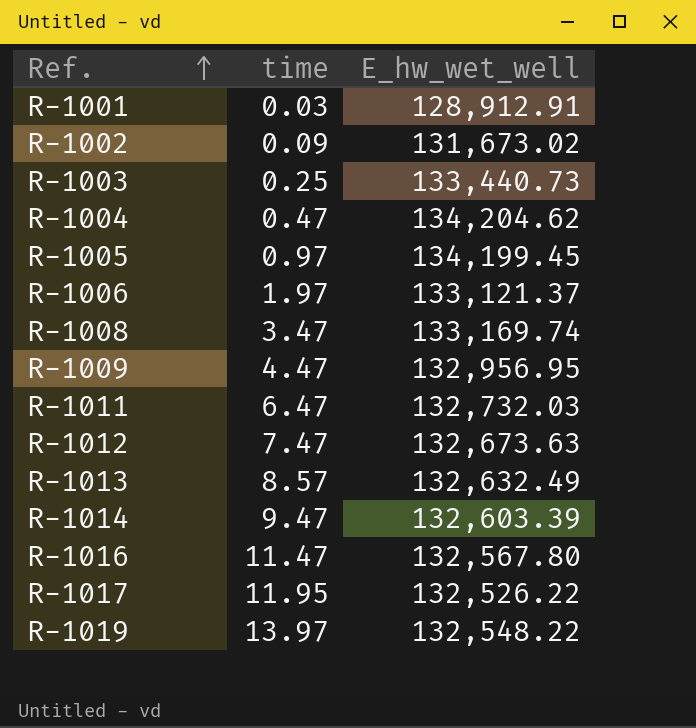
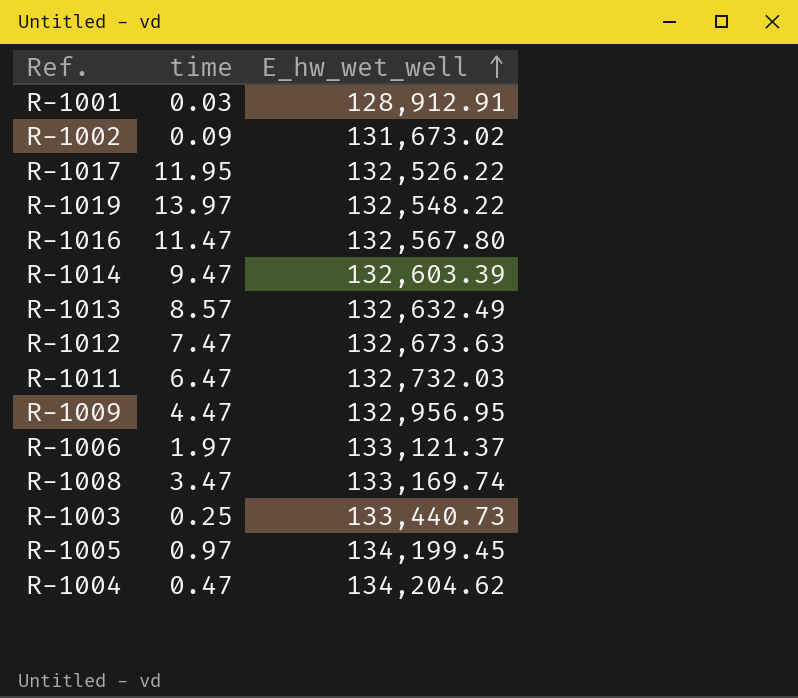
row order: Ref. ascending -> E_hw_wet_well ascending

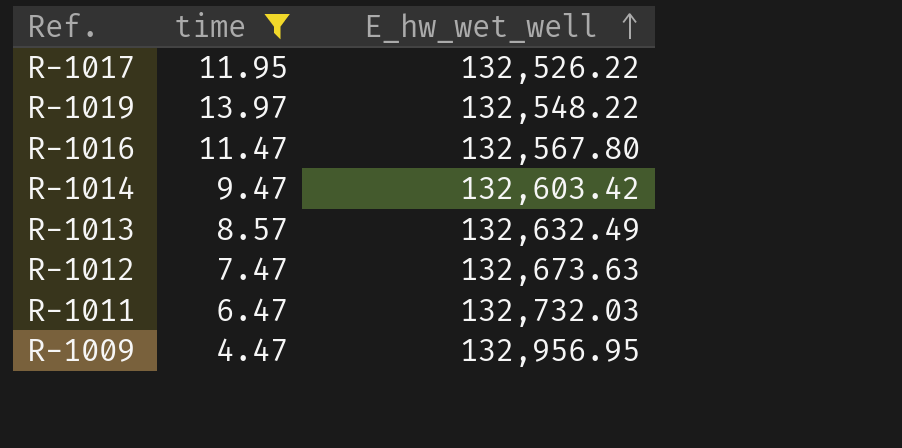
filter: none -> time >= 4.47
R-1014 | E_hw_wet_well: 132,603.39 -> 132,603.42

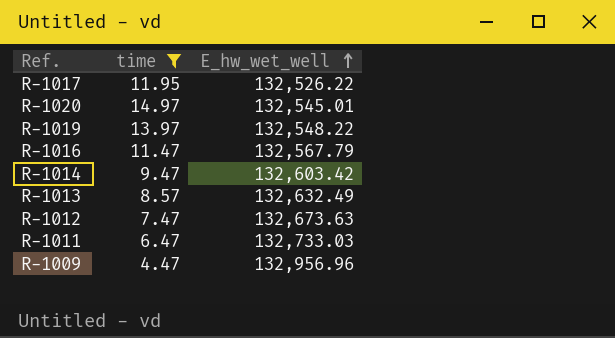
row R-1020: none -> 14.97 | 132,545.01
R-1016 | E_hw_wet_well: 132,567.80 -> 132,567.79
R-1011 | E_hw_wet_well: 132,732.03 -> 132,733.03
R-1009 | E_hw_wet_well: 132,956.95 -> 132,956.96

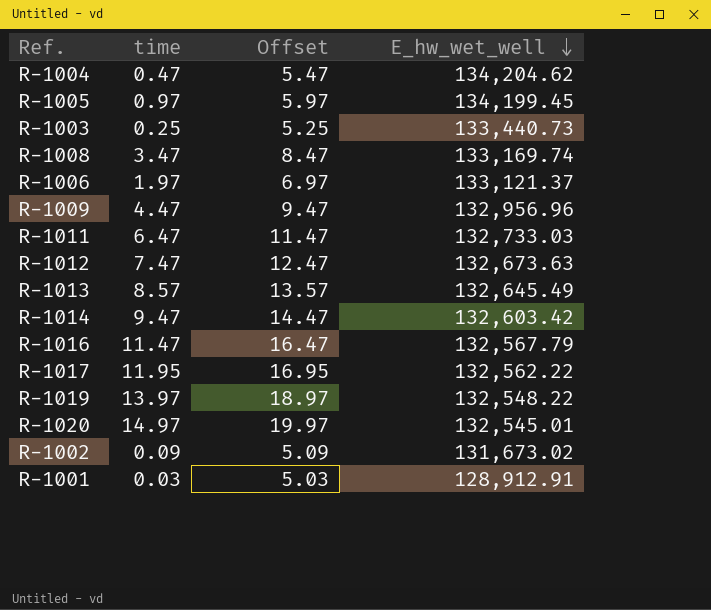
filter: time >= 4.47 -> none
row order: E_hw_wet_well ascending -> E_hw_wet_well descending
column Offset | formula: none -> [time] + 5
R-1013 | E_hw_wet_well: 132,632.49 -> 132,645.49
R-1017 | E_hw_wet_well: 132,526.22 -> 132,562.22

